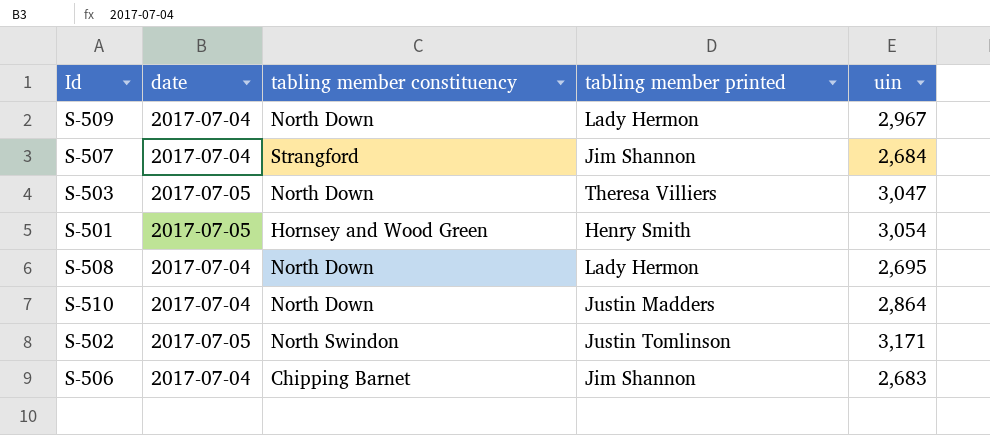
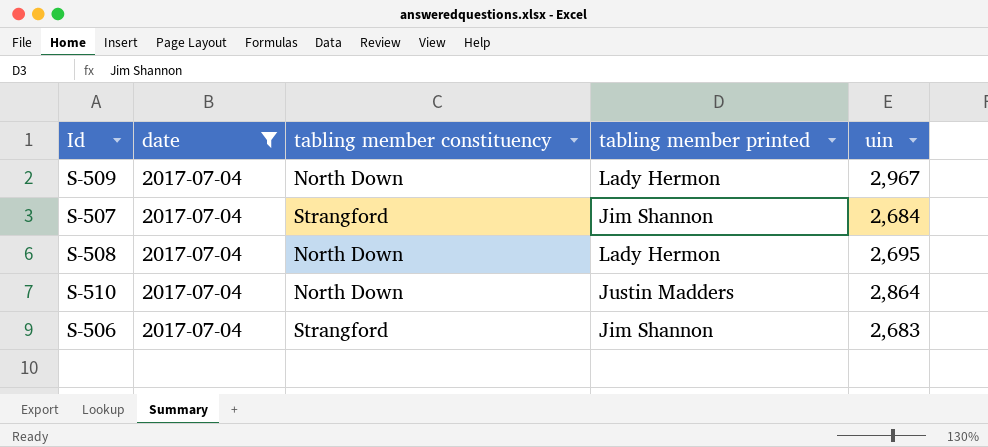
filter: none -> date = 2017-07-04
S-506 | tabling member constituency: Chipping Barnet -> Strangford

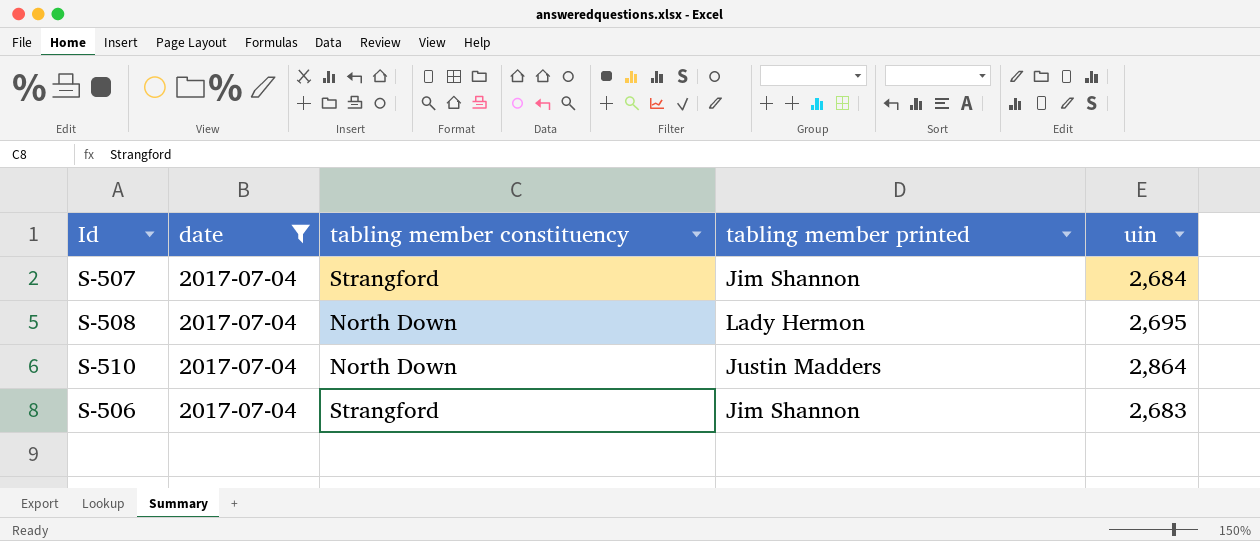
row S-509: 2017-07-04 | North Down | Lady Hermon | 2,967 -> none

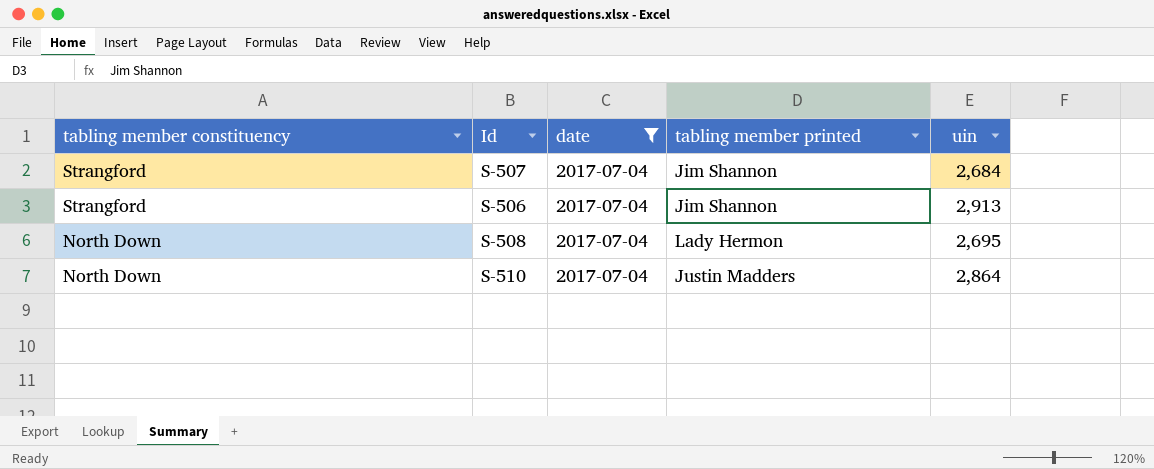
row order: none -> tabling member constituency descending
column tabling member constituency | position: 3 -> 1
S-506 | uin: 2,683 -> 2,913

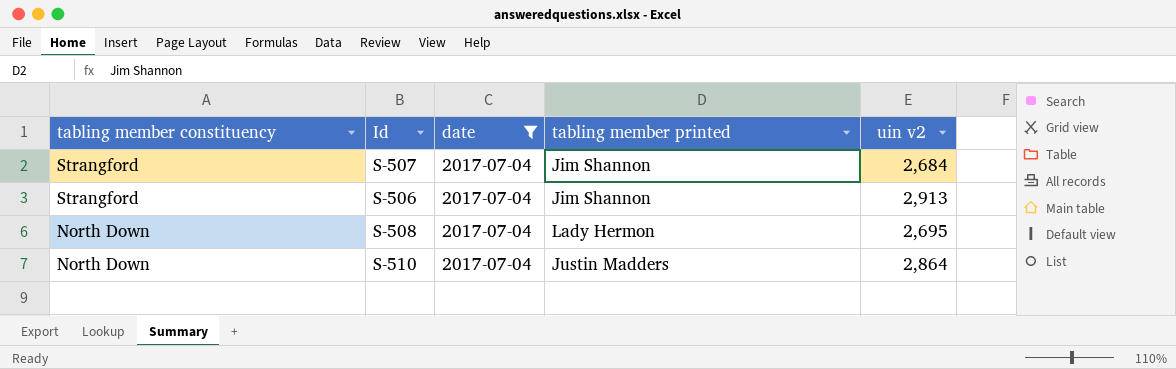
column name: uin -> uin v2

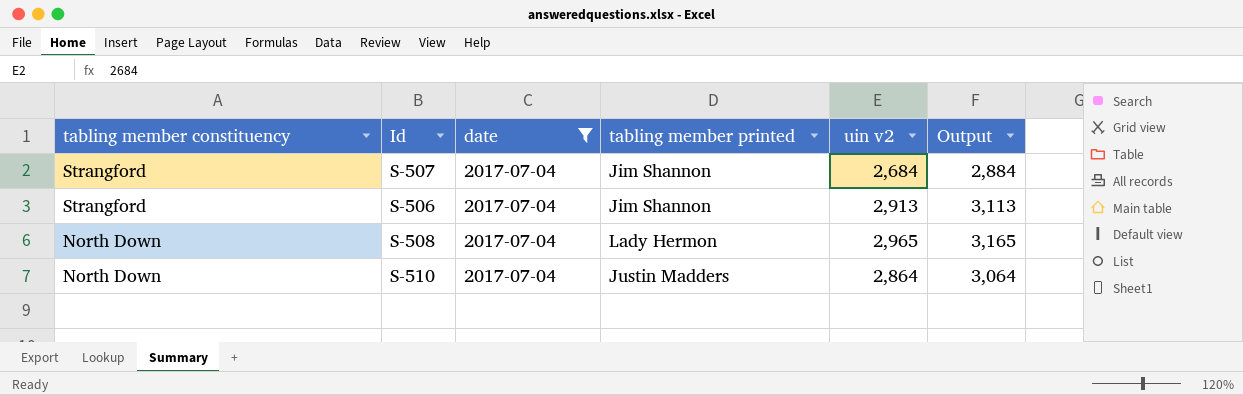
column Output | formula: none -> [uin v2] + 200
S-508 | uin v2: 2,695 -> 2,965

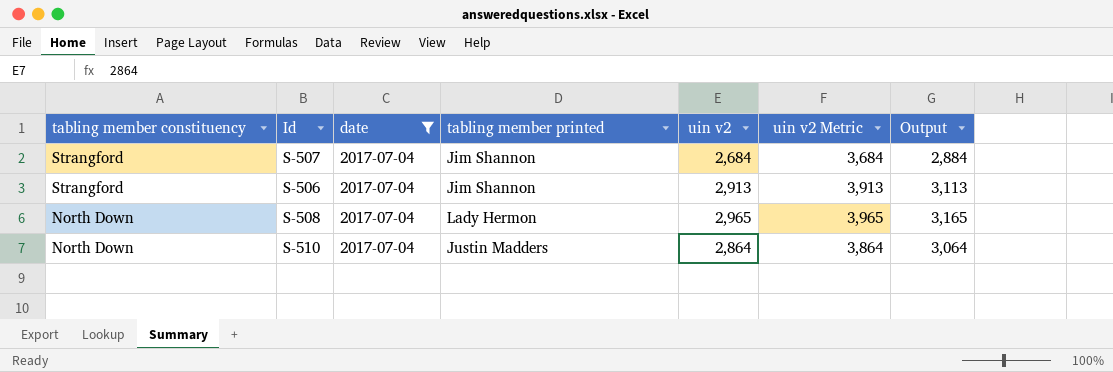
column uin v2 Metric | formula: none -> [uin v2] + 1000

